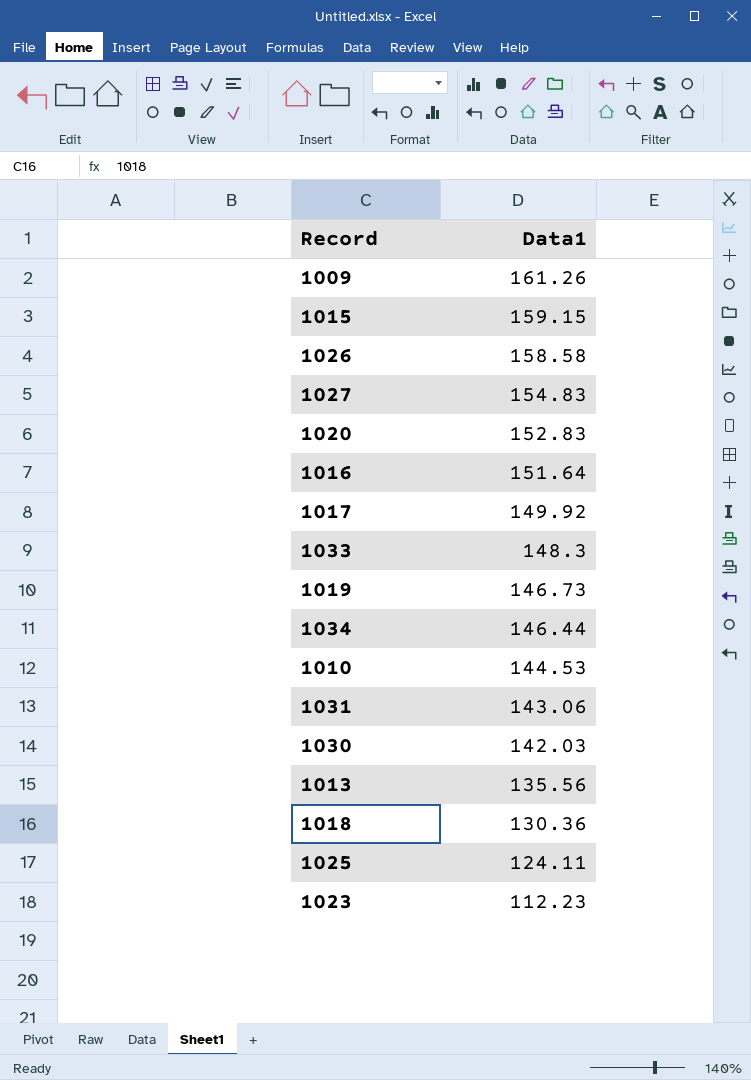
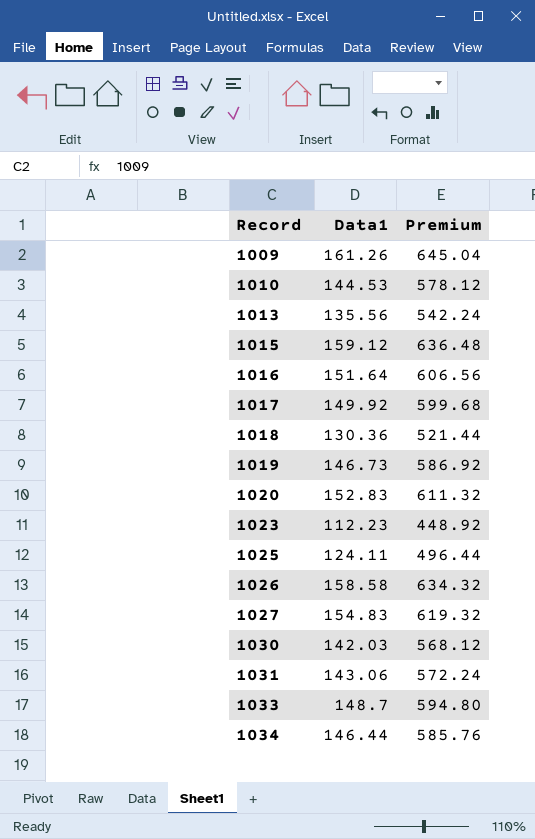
row order: Data1 descending -> Record ascending
column Premium | formula: none -> [Data1] * 4
1015 | Data1: 159.15 -> 159.12
1033 | Data1: 148.3 -> 148.7

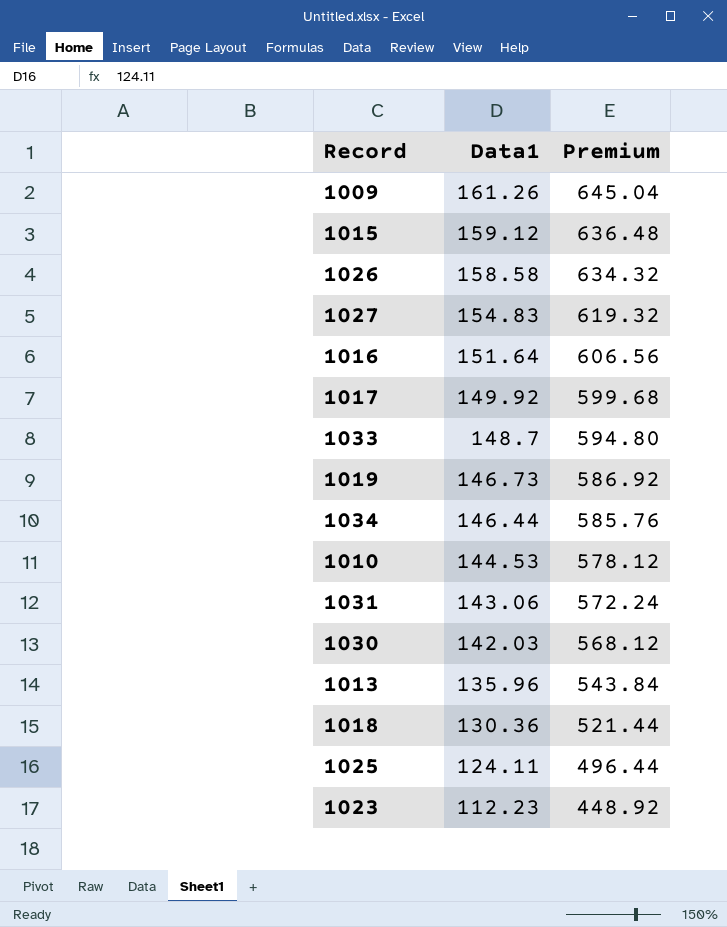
row order: Record ascending -> Data1 descending
row 1020: 152.83 | 611.32 -> none
1013 | Data1: 135.56 -> 135.96
1013 | Premium: 542.24 -> 543.84

